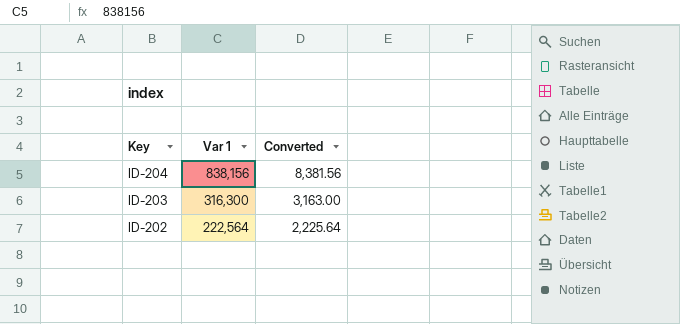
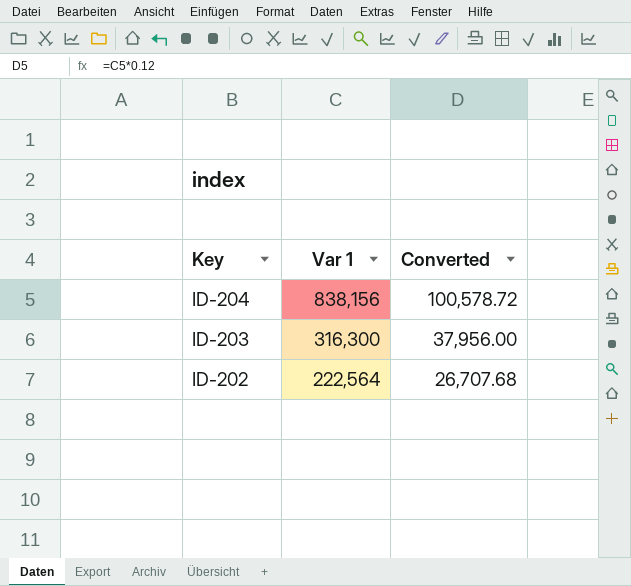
column Converted | formula: [Var 1] * 0.01 -> [Var 1] * 0.12

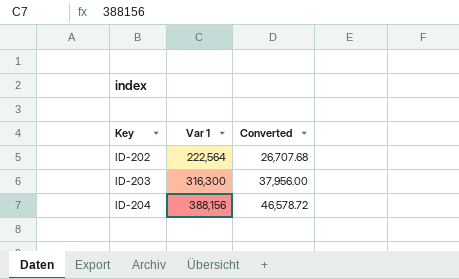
row order: Key descending -> Key ascending
ID-204 | Var 1: 838,156 -> 388,156
ID-204 | Converted: 100,578.72 -> 46,578.72

